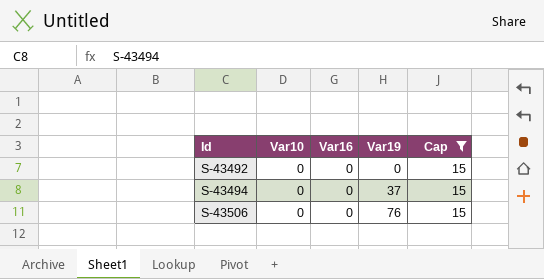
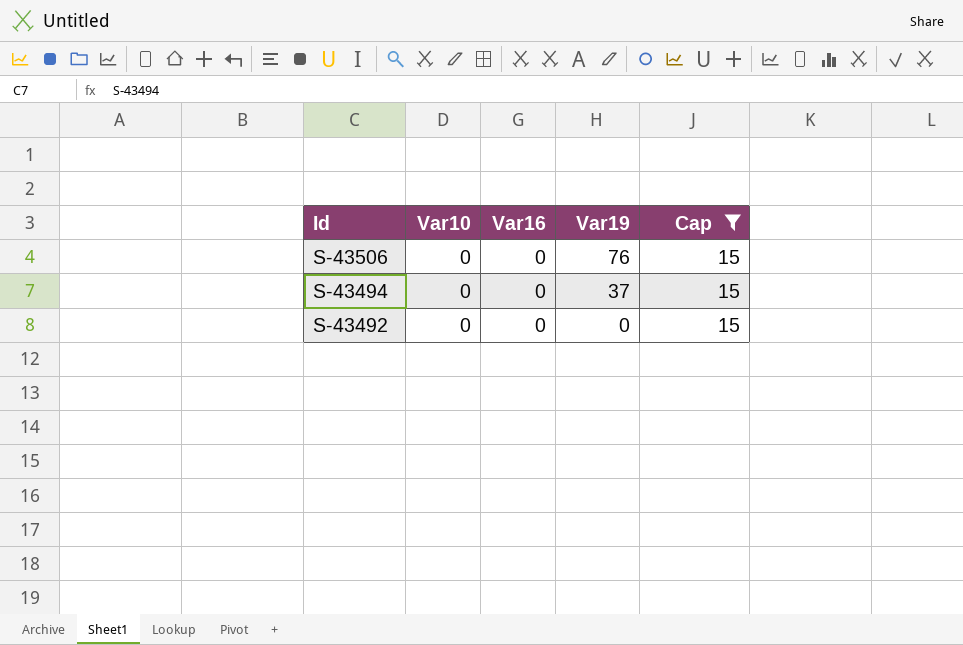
row order: Id ascending -> Id descending

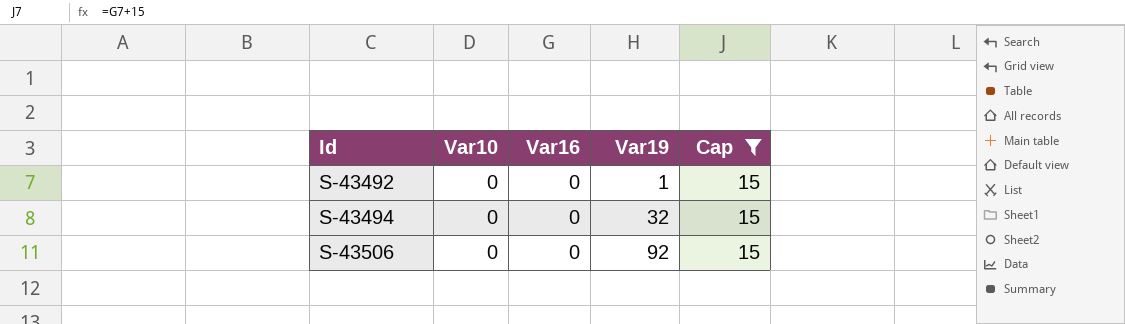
row order: Id descending -> Id ascending
S-43492 | Var19: 0 -> 1
S-43494 | Var19: 37 -> 32
S-43506 | Var19: 76 -> 92

